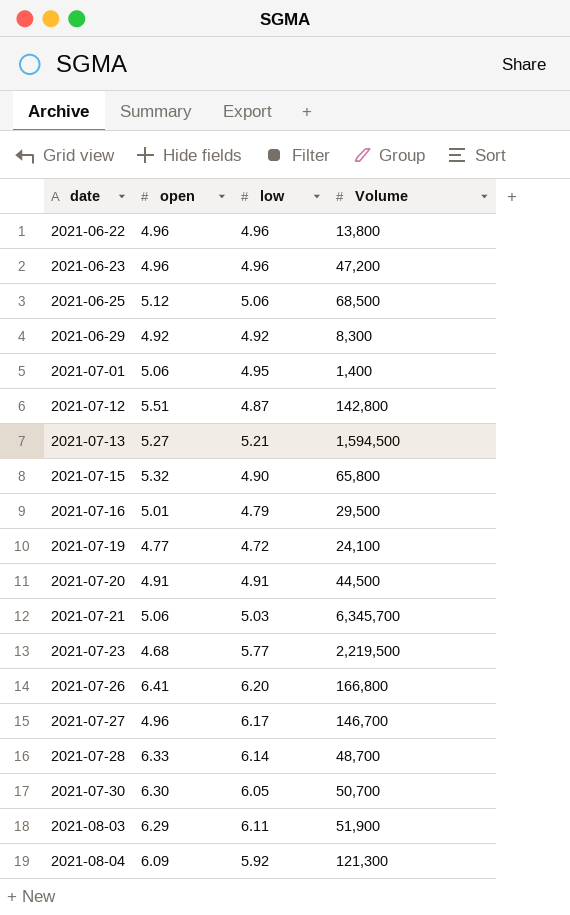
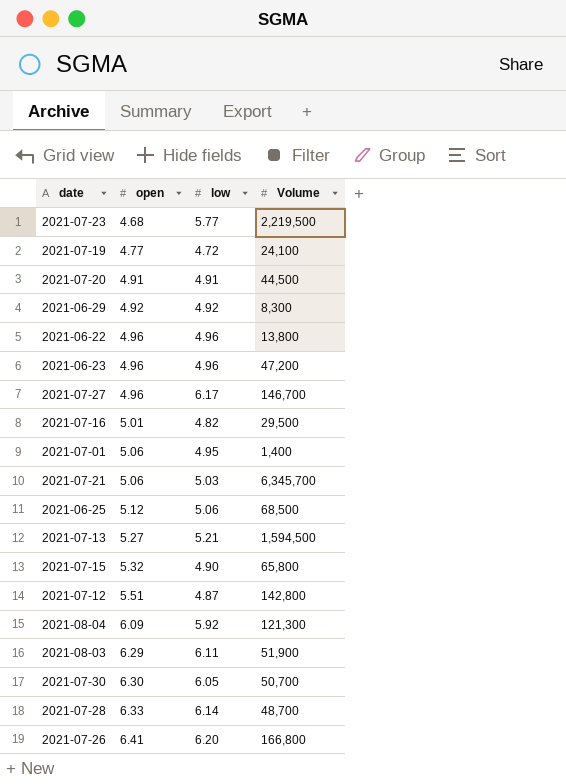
row order: date ascending -> open ascending
2021-07-16 | low: 4.79 -> 4.82

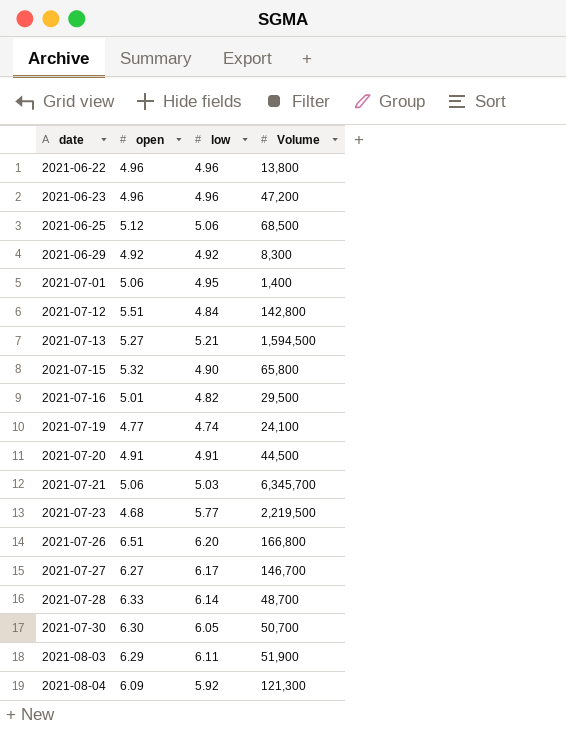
row order: open ascending -> date ascending
2021-07-12 | low: 4.87 -> 4.84
2021-07-19 | low: 4.72 -> 4.74
2021-07-26 | open: 6.41 -> 6.51
2021-07-27 | open: 4.96 -> 6.27

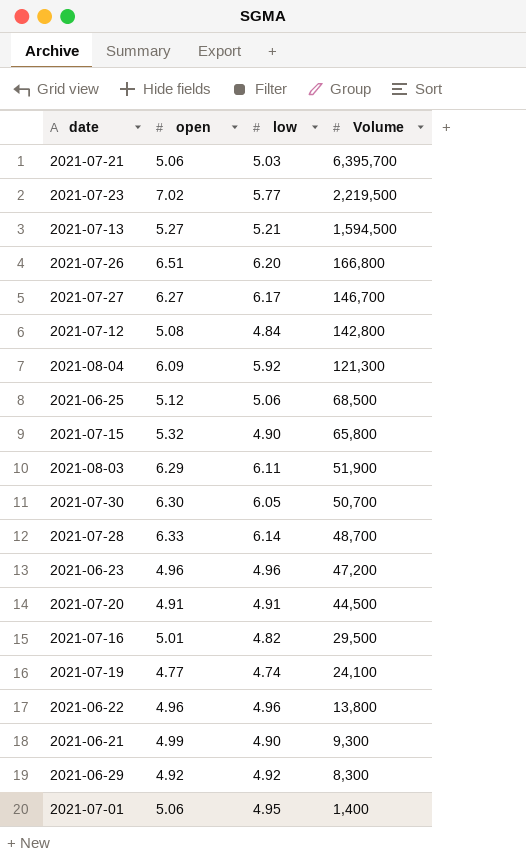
row order: date ascending -> Volume descending
2021-07-21 | Volume: 6,345,700 -> 6,395,700
2021-07-23 | open: 4.68 -> 7.02
2021-07-12 | open: 5.51 -> 5.08
row 2021-06-21: none -> 4.99 | 4.90 | 9,300

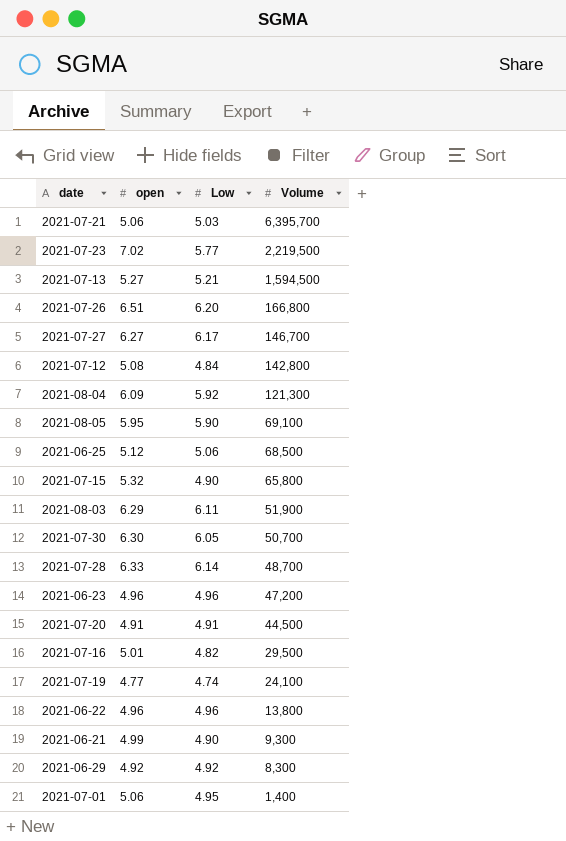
column name: low -> Low
row 2021-08-05: none -> 5.95 | 5.90 | 69,100

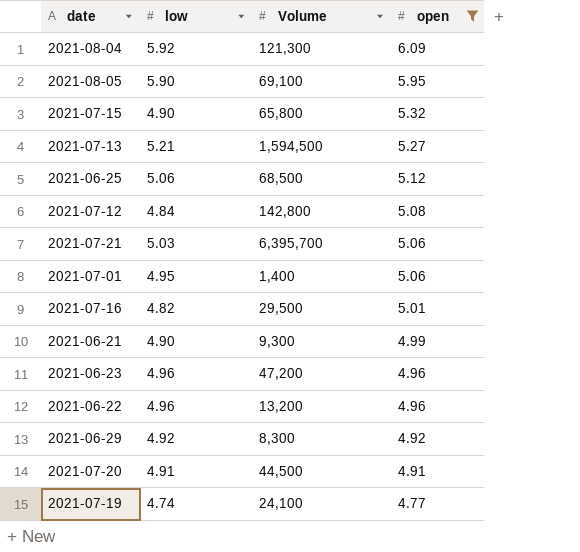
filter: none -> open <= 6.09
row order: Volume descending -> open descending
column name: Low -> low
column open | position: 2 -> 4
2021-06-22 | Volume: 13,800 -> 13,200

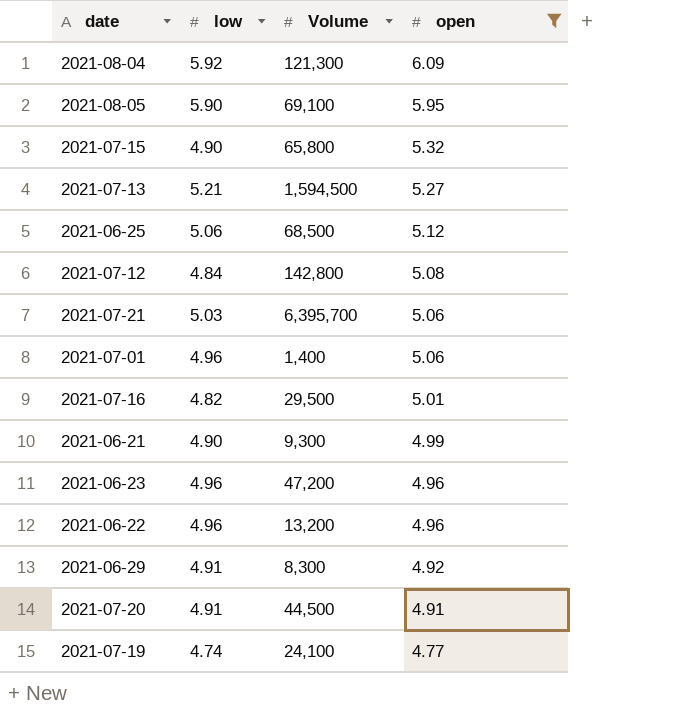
2021-07-01 | low: 4.95 -> 4.96
2021-06-29 | low: 4.92 -> 4.91

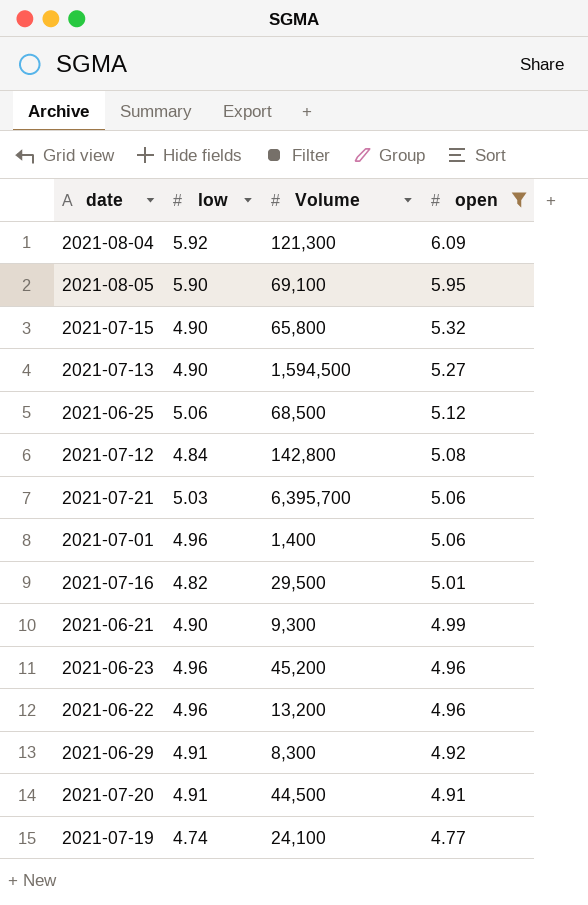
2021-07-13 | low: 5.21 -> 4.90
2021-06-23 | Volume: 47,200 -> 45,200

